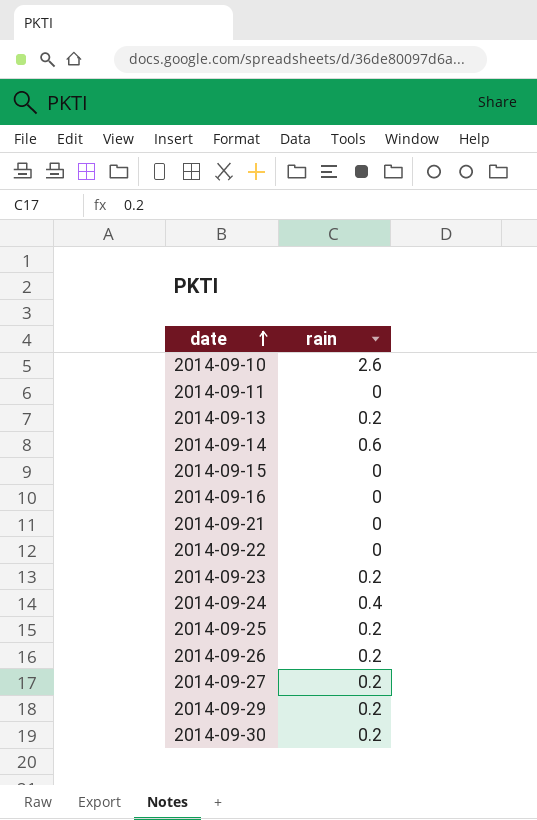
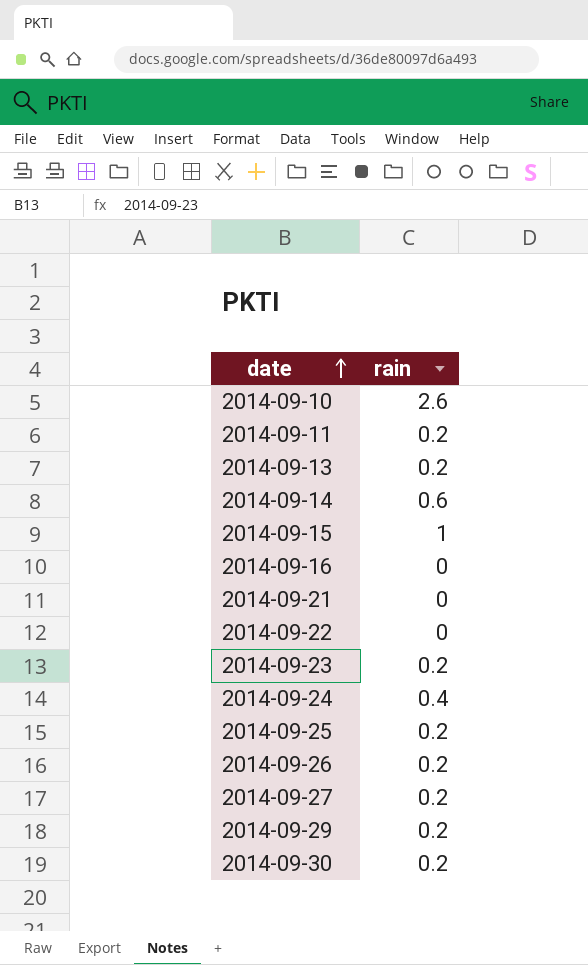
2014-09-11 | rain: 0 -> 0.2
2014-09-15 | rain: 0 -> 1

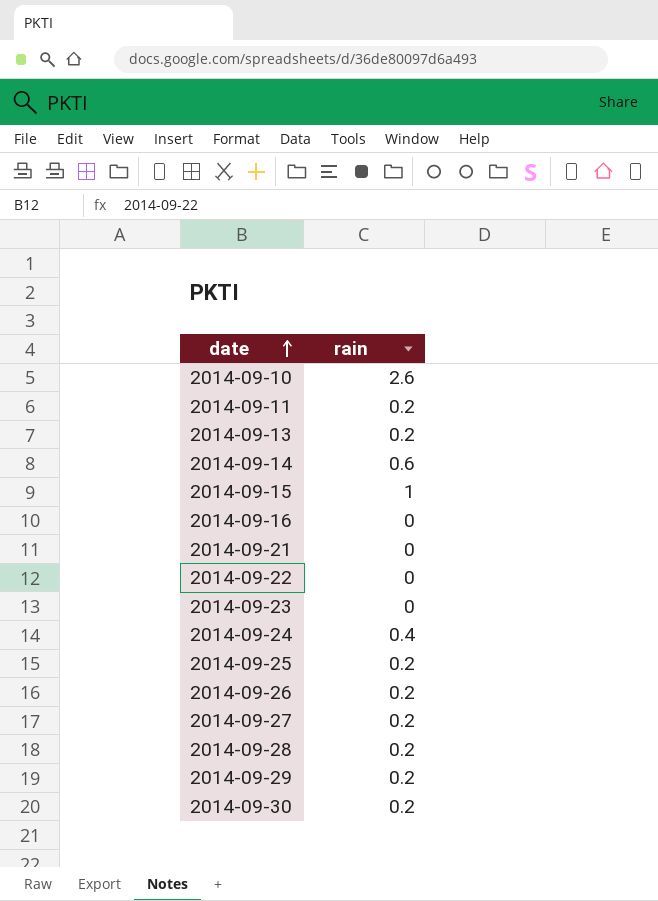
2014-09-23 | rain: 0.2 -> 0
row 2014-09-28: none -> 0.2

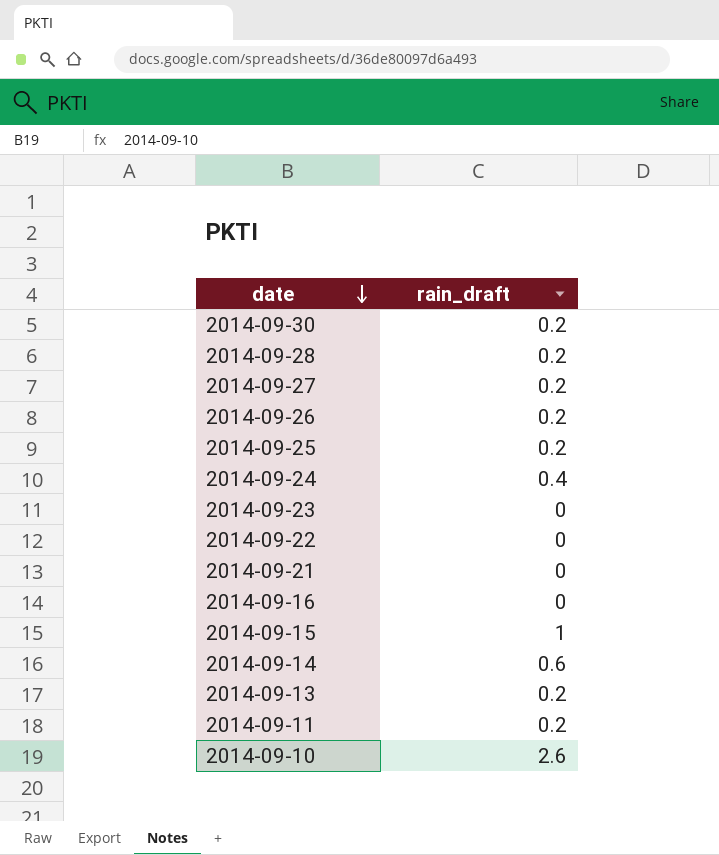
row order: date ascending -> date descending
column name: rain -> rain_draft
row 2014-09-29: 0.2 -> none

